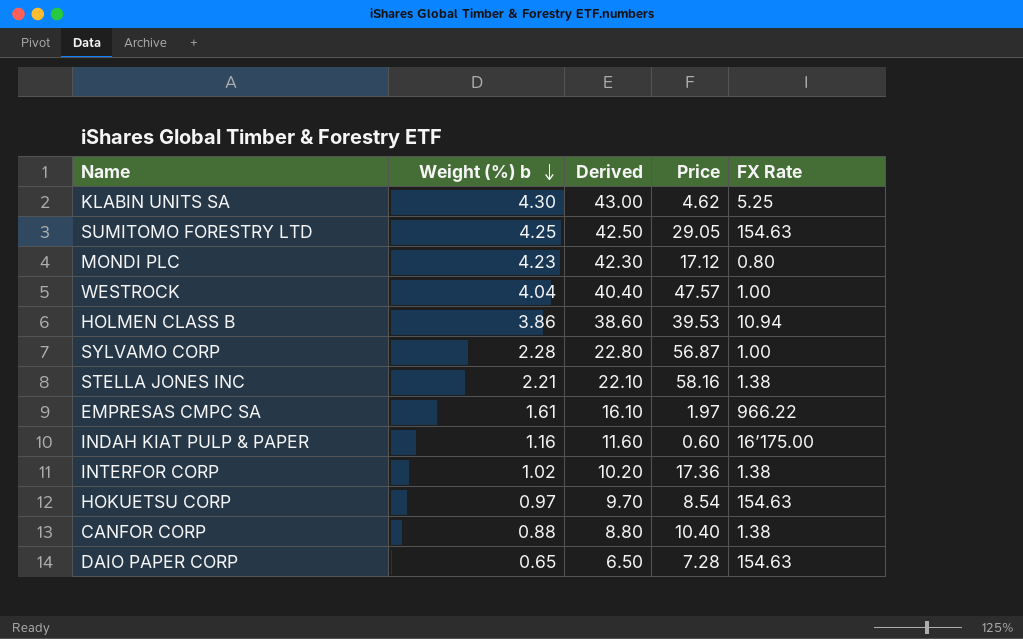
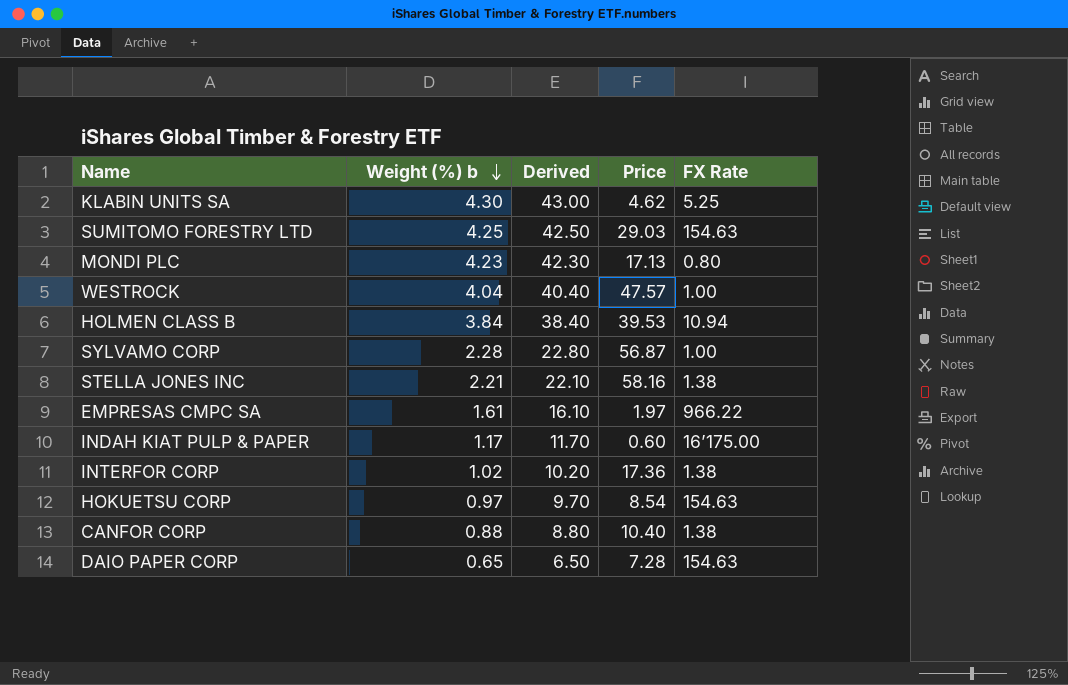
SUMITOMO FORESTRY LTD | Price: 29.05 -> 29.03
MONDI PLC | Price: 17.12 -> 17.13
HOLMEN CLASS B | Weight (%) b: 3.86 -> 3.84
HOLMEN CLASS B | Derived: 38.60 -> 38.40
INDAH KIAT PULP & PAPER | Weight (%) b: 1.16 -> 1.17
INDAH KIAT PULP & PAPER | Derived: 11.60 -> 11.70

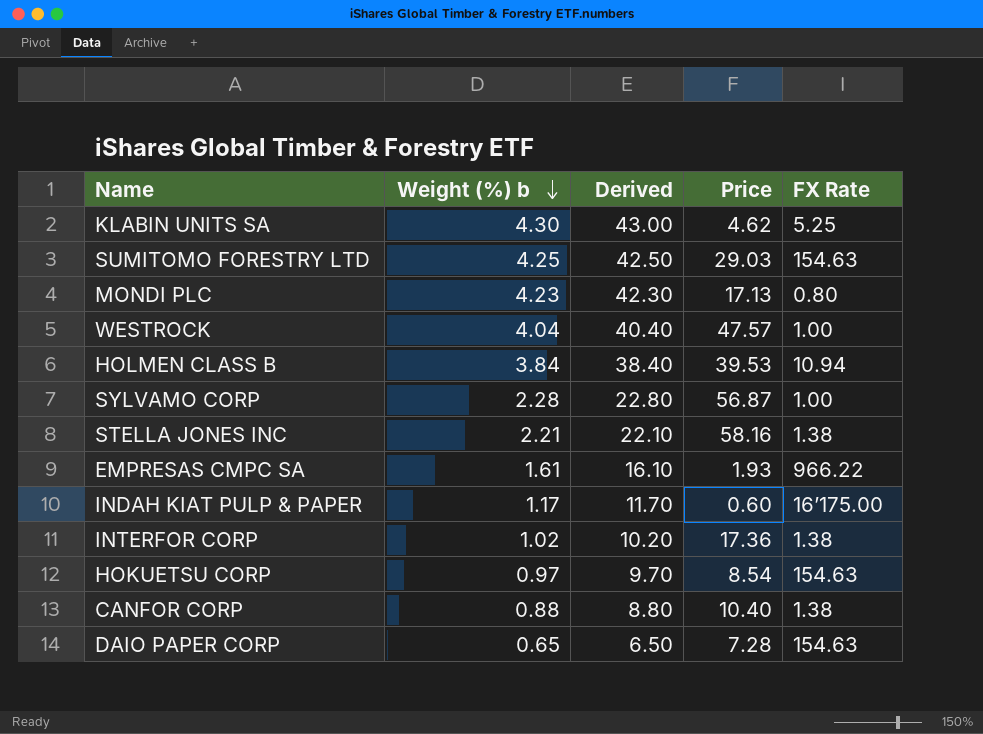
EMPRESAS CMPC SA | Price: 1.97 -> 1.93

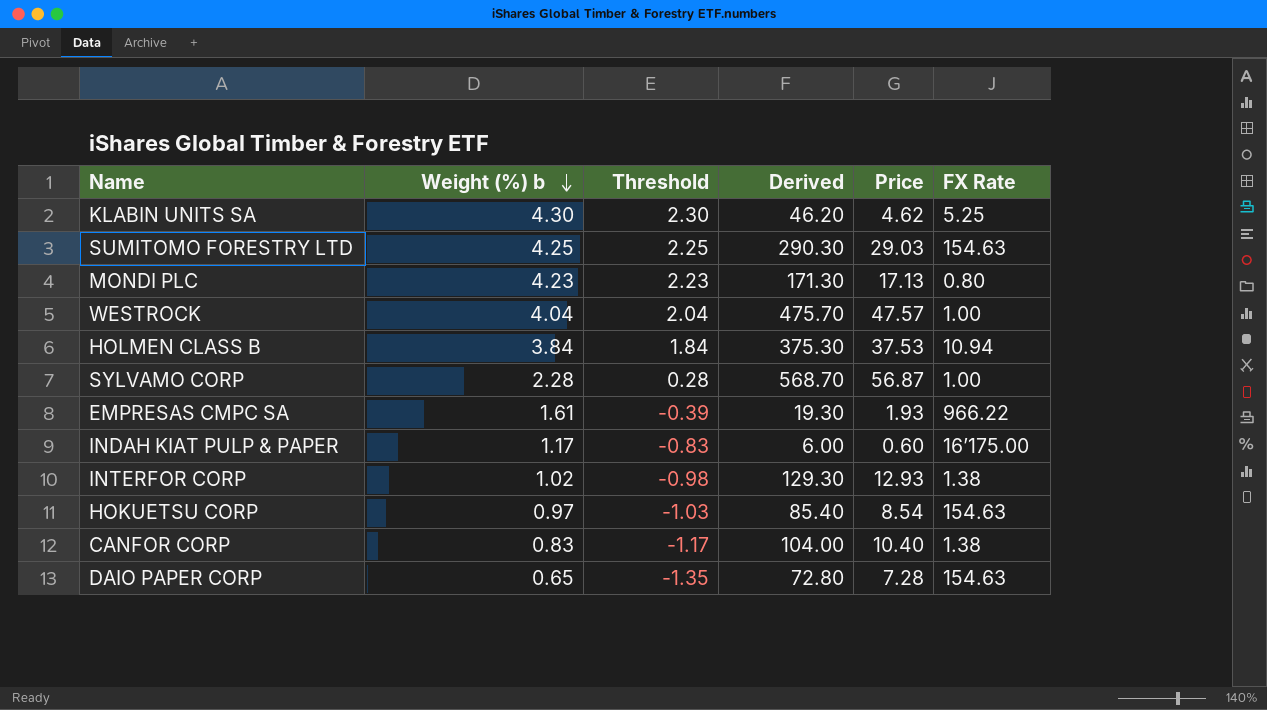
column Threshold | formula: none -> [Weight (%) b] - 2
column Derived | formula: [Weight (%) b] * 10 -> [Price] * 10
row STELLA JONES INC: 2.21 | 22.10 | 58.16 | 1.38 -> none
HOLMEN CLASS B | Price: 39.53 -> 37.53
INTERFOR CORP | Price: 17.36 -> 12.93
CANFOR CORP | Weight (%) b: 0.88 -> 0.83

